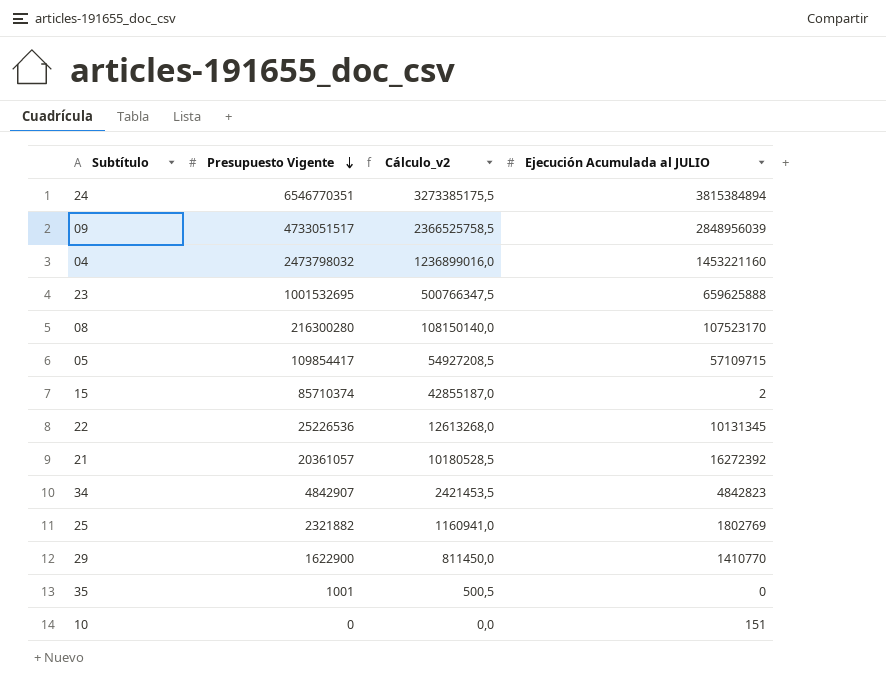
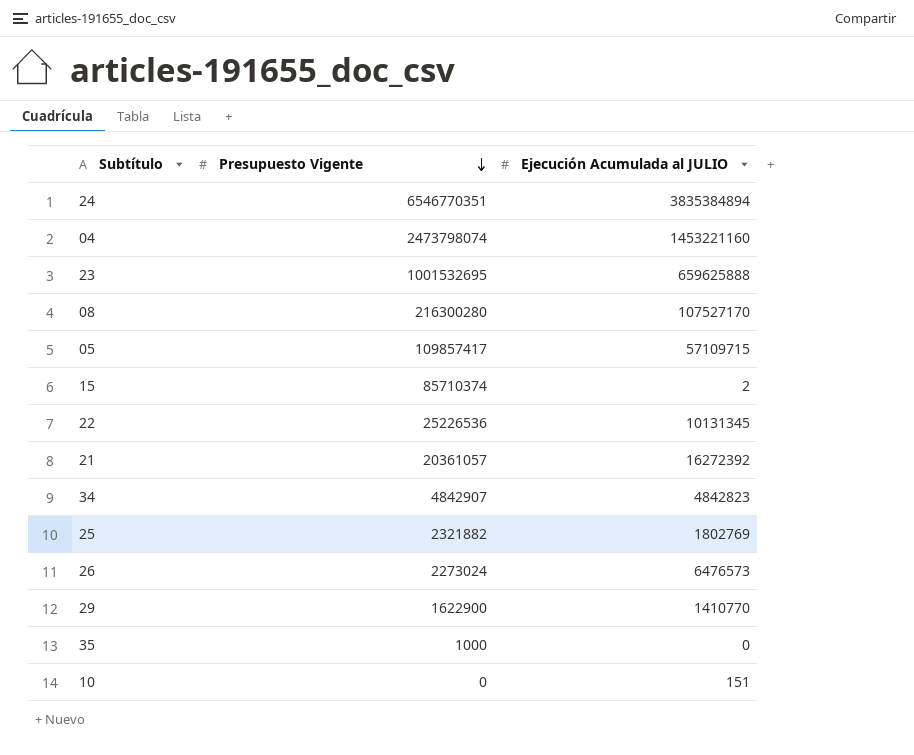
column Cálculo_v2 | formula: [Presupuesto Vigente] * 0,5 -> none
row 09: 4733051517 | 2366525758,5 | 2848956039 -> none
24 | Ejecución Acumulada al JULIO: 3815384894 -> 3835384894
04 | Presupuesto Vigente: 2473798032 -> 2473798074
08 | Ejecución Acumulada al JULIO: 107523170 -> 107527170
05 | Presupuesto Vigente: 109854417 -> 109857417
row 26: none -> 2273024 | 6476573
35 | Presupuesto Vigente: 1001 -> 1000

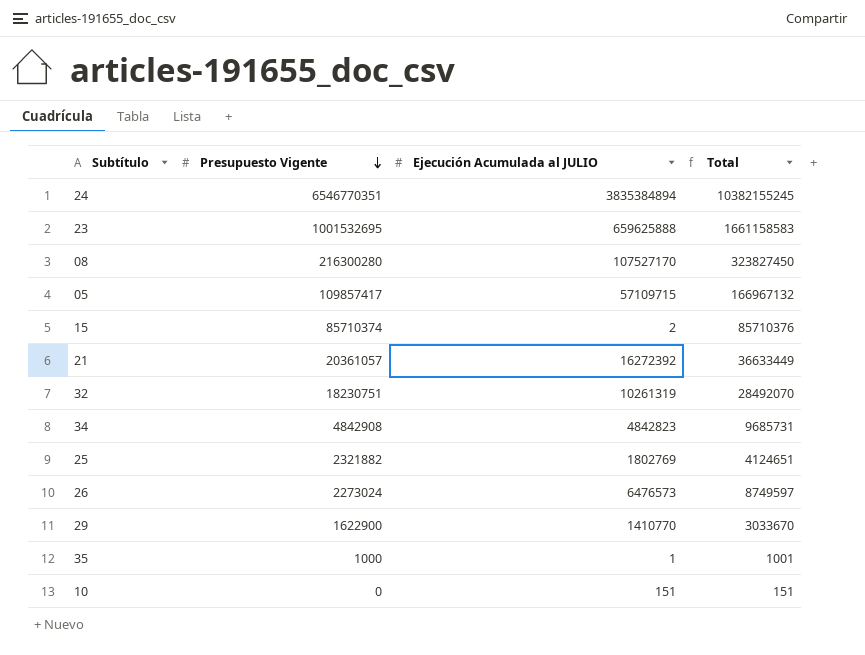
column Total | formula: none -> [Presupuesto Vigente] + [Ejecución Acumulada al JULIO]
row 04: 2473798074 | 1453221160 -> none
row 22: 25226536 | 10131345 -> none
row 32: none -> 18230751 | 10261319 | 28492070
34 | Presupuesto Vigente: 4842907 -> 4842908
35 | Ejecución Acumulada al JULIO: 0 -> 1

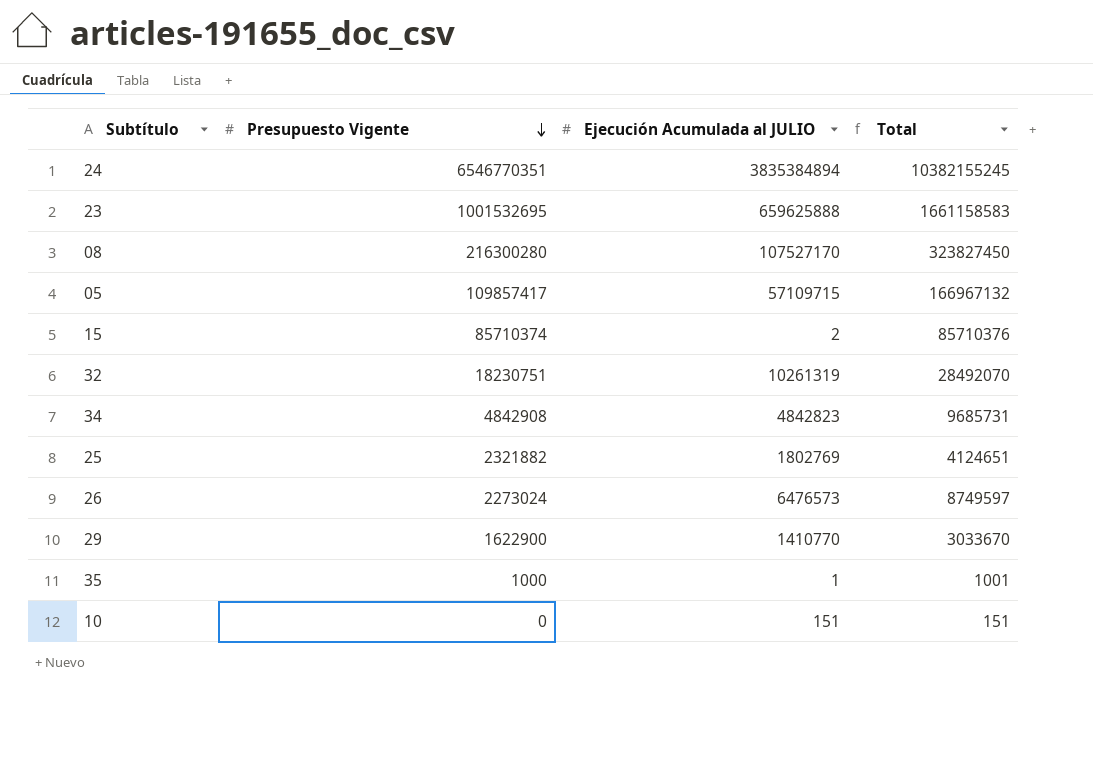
row 21: 20361057 | 16272392 | 36633449 -> none

